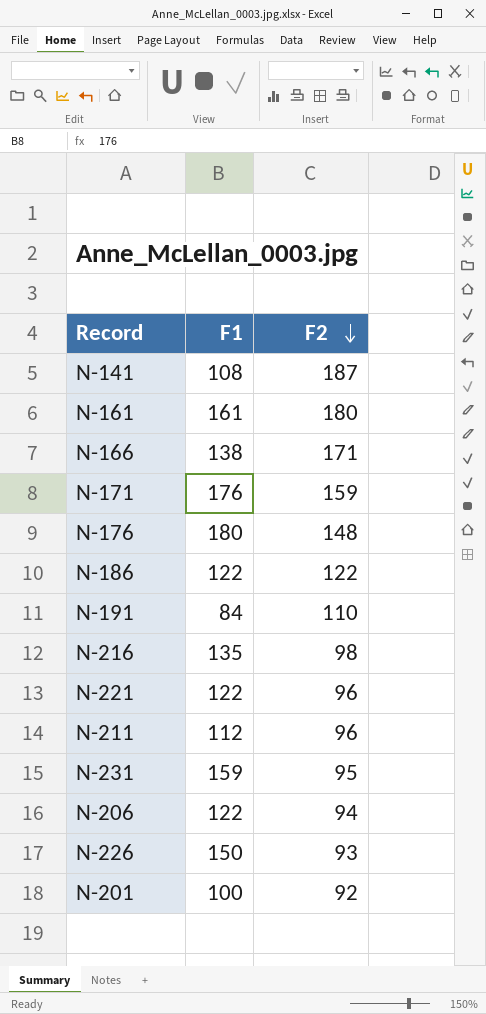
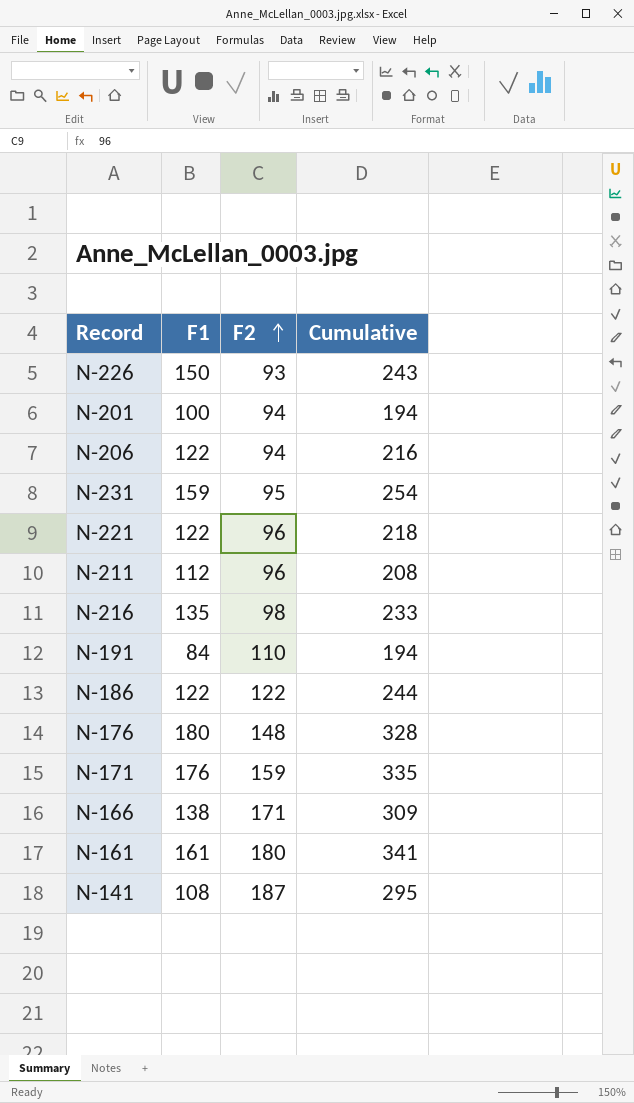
row order: F2 descending -> F2 ascending
column Cumulative | formula: none -> [F1] + [F2]
N-201 | F2: 92 -> 94

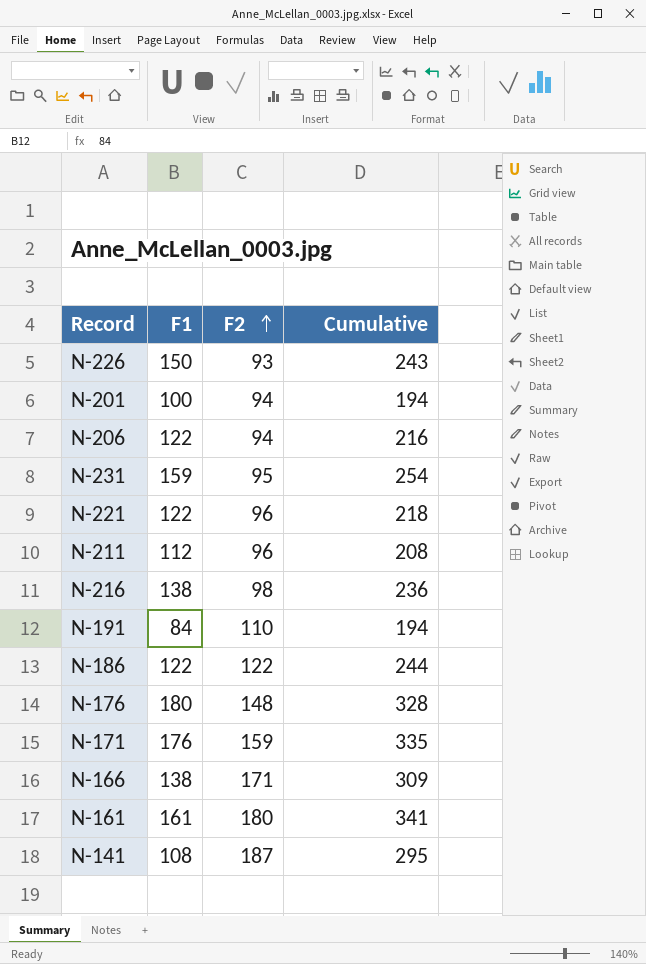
N-216 | F1: 135 -> 138
N-216 | Cumulative: 233 -> 236

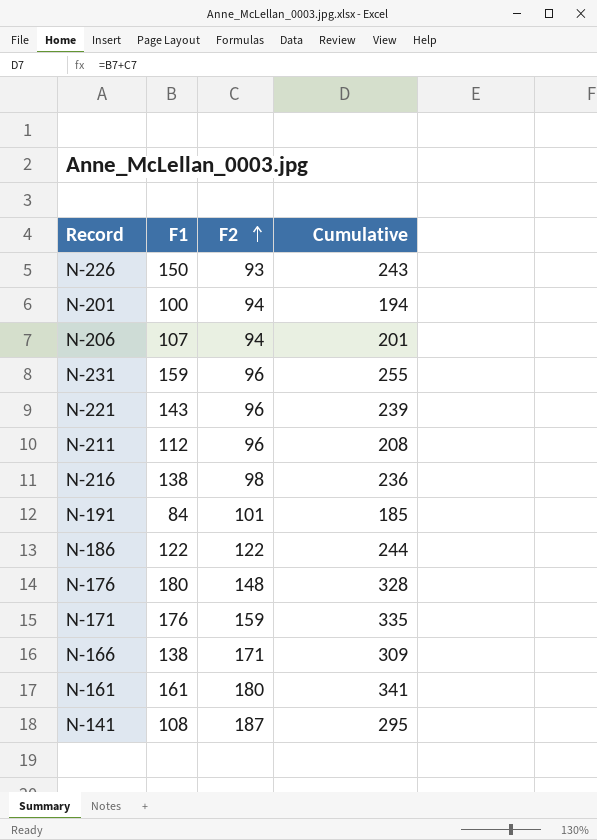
N-206 | F1: 122 -> 107
N-206 | Cumulative: 216 -> 201
N-231 | F2: 95 -> 96
N-231 | Cumulative: 254 -> 255
N-221 | F1: 122 -> 143
N-221 | Cumulative: 218 -> 239
N-191 | F2: 110 -> 101
N-191 | Cumulative: 194 -> 185

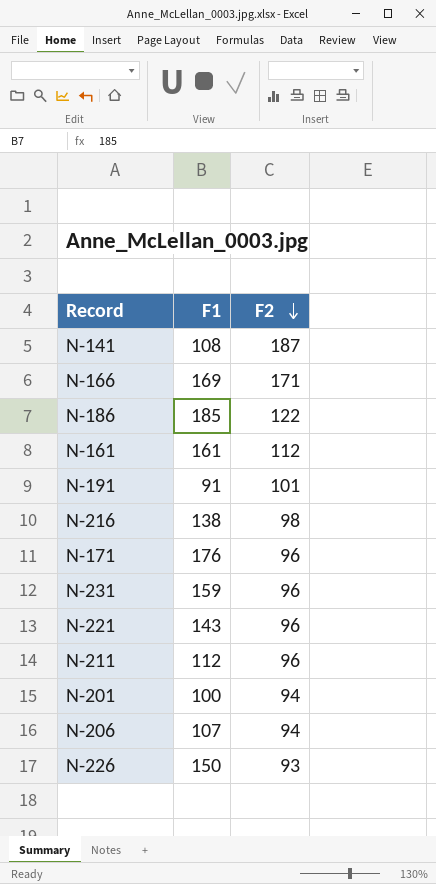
row order: F2 ascending -> F2 descending
column Cumulative | formula: [F1] + [F2] -> none
row N-176: 180 | 148 | 328 -> none
N-166 | F1: 138 -> 169
N-186 | F1: 122 -> 185
N-161 | F2: 180 -> 112
N-191 | F1: 84 -> 91
N-171 | F2: 159 -> 96

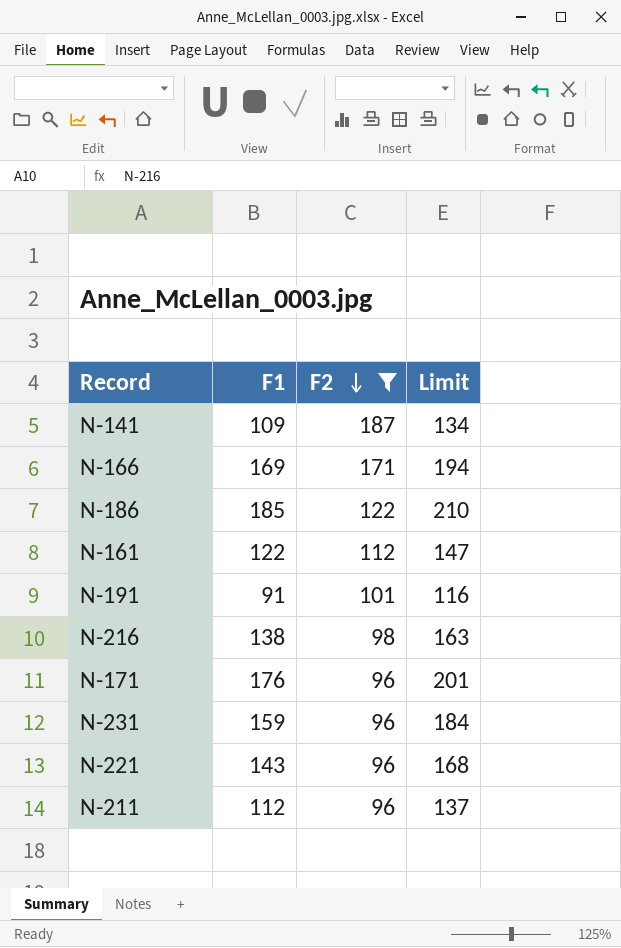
filter: none -> F2 >= 96
column Limit | formula: none -> [F1] + 25
N-141 | F1: 108 -> 109
N-161 | F1: 161 -> 122

